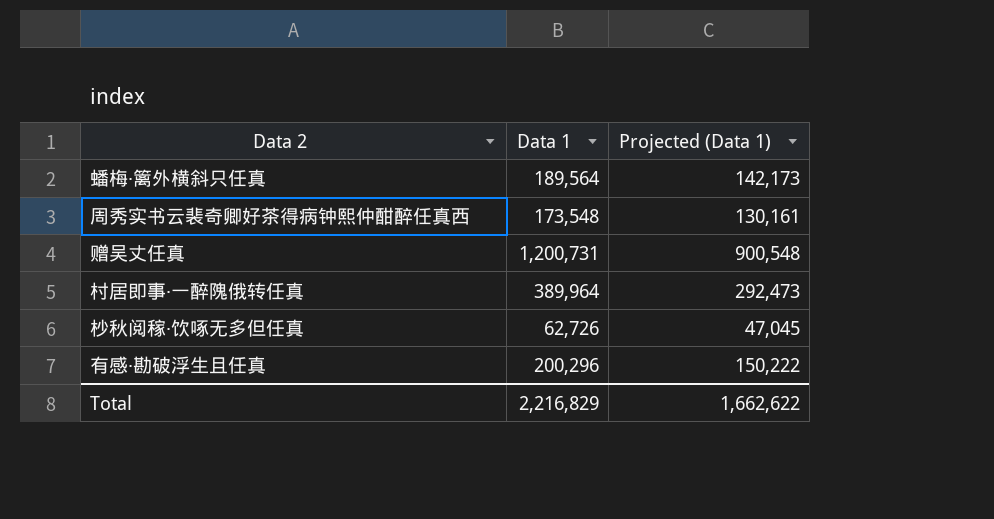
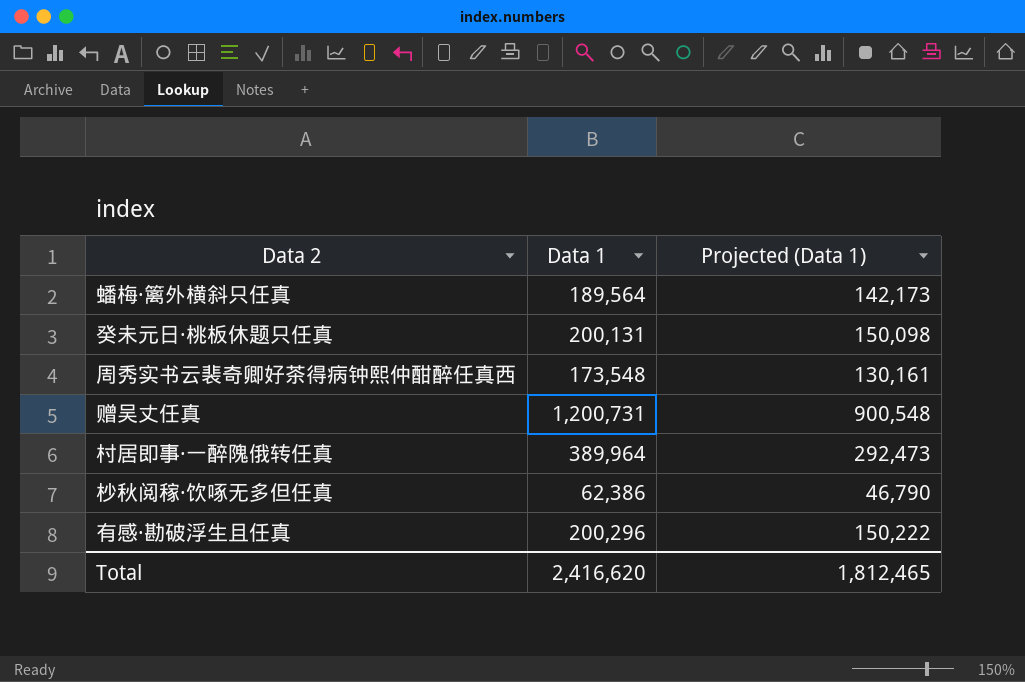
row 癸未元日·桃板休题只任真: none -> 200,131 | 150,098
杪秋阅稼·饮啄无多但任真 | Data 1: 62,726 -> 62,386
杪秋阅稼·饮啄无多但任真 | Projected (Data 1): 47,045 -> 46,790
Total | Data 1: 2,216,829 -> 2,416,620
Total | Projected (Data 1): 1,662,622 -> 1,812,465

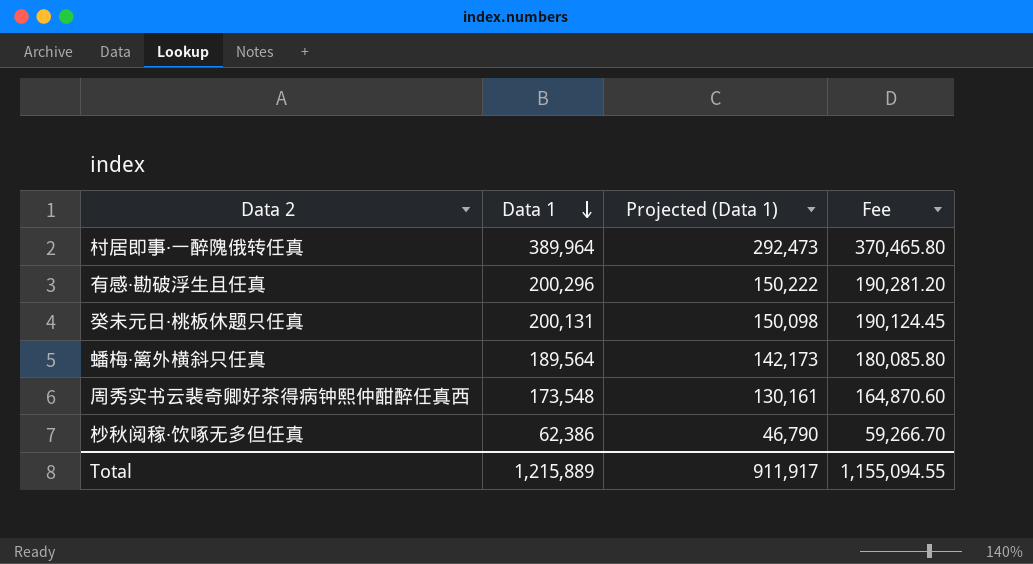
row order: none -> Data 1 descending
column Fee | formula: none -> [Data 1] * 0.95
row 赠吴丈任真: 1,200,731 | 900,548 -> none
Total | Data 1: 2,416,620 -> 1,215,889
Total | Projected (Data 1): 1,812,465 -> 911,917

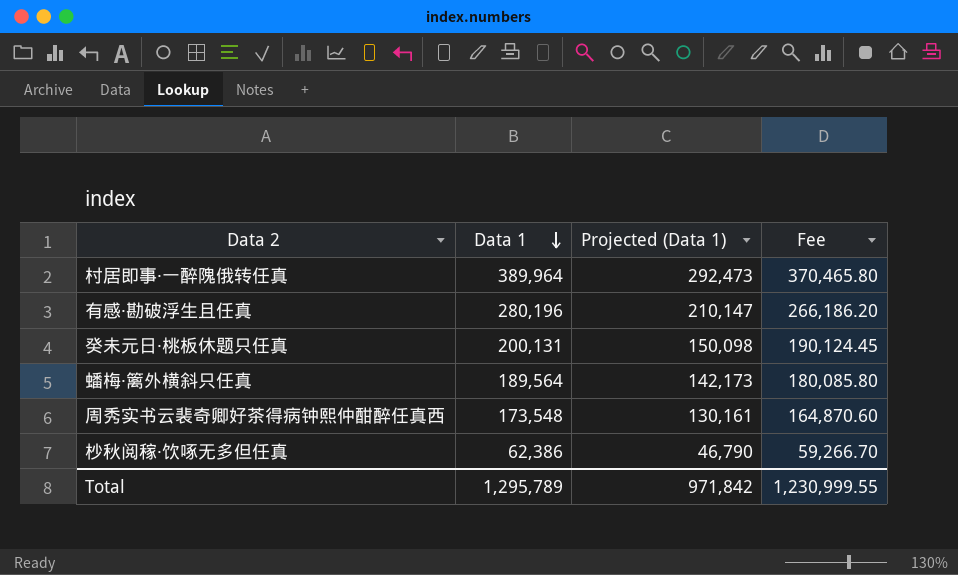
有感·勘破浮生且任真 | Data 1: 200,296 -> 280,196
有感·勘破浮生且任真 | Projected (Data 1): 150,222 -> 210,147
有感·勘破浮生且任真 | Fee: 190,281.20 -> 266,186.20
Total | Data 1: 1,215,889 -> 1,295,789
Total | Projected (Data 1): 911,917 -> 971,842
Total | Fee: 1,155,094.55 -> 1,230,999.55

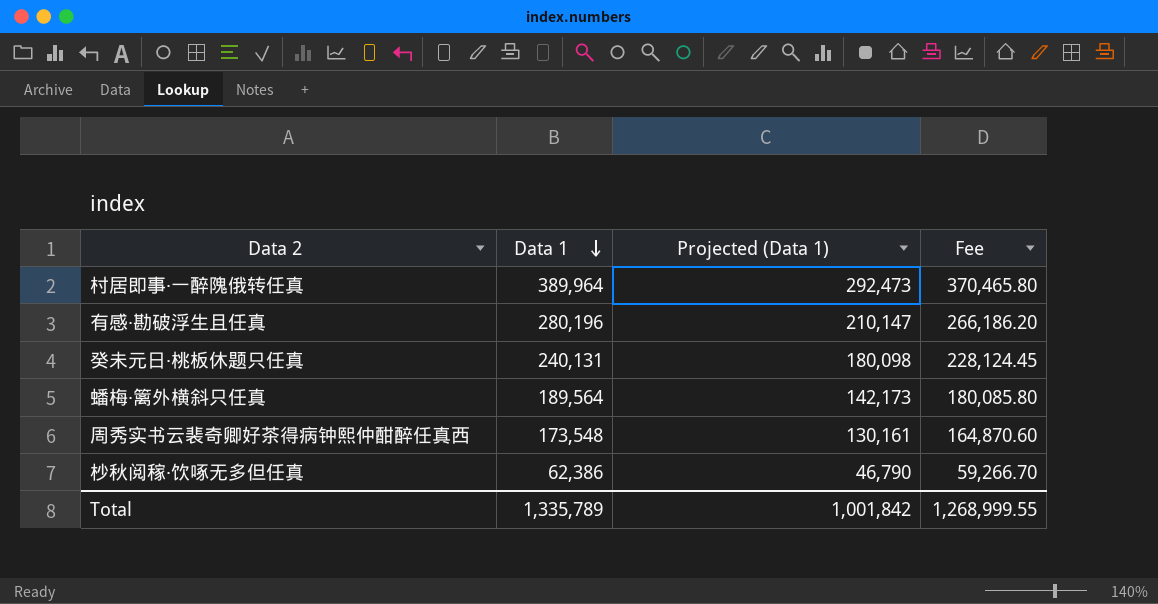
癸未元日·桃板休题只任真 | Data 1: 200,131 -> 240,131
癸未元日·桃板休题只任真 | Projected (Data 1): 150,098 -> 180,098
癸未元日·桃板休题只任真 | Fee: 190,124.45 -> 228,124.45
Total | Data 1: 1,295,789 -> 1,335,789
Total | Projected (Data 1): 971,842 -> 1,001,842
Total | Fee: 1,230,999.55 -> 1,268,999.55

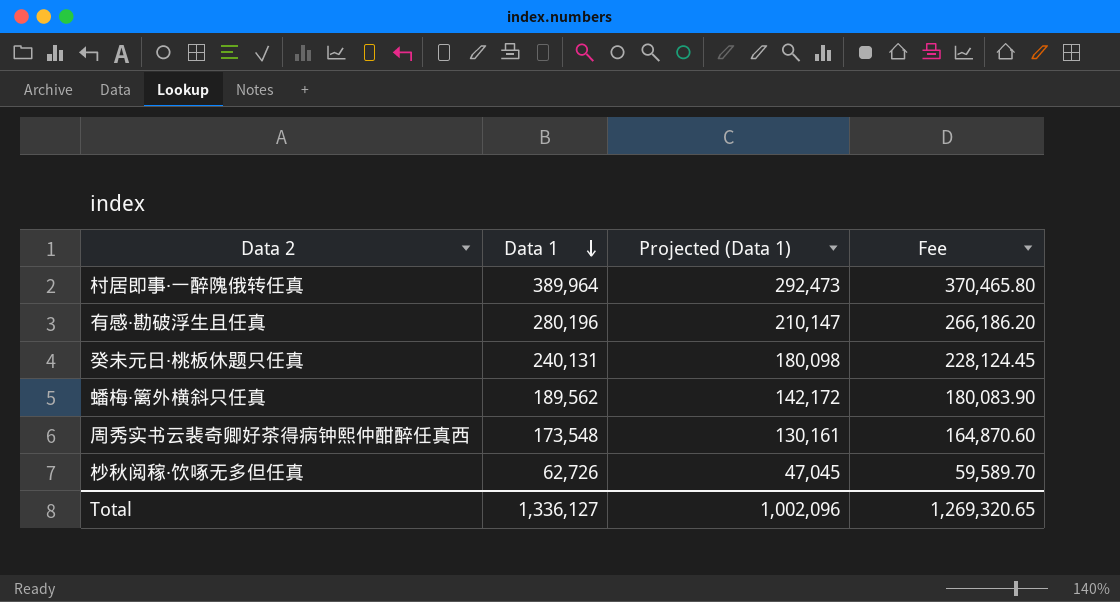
蟠梅·篱外横斜只任真 | Data 1: 189,564 -> 189,562
蟠梅·篱外横斜只任真 | Projected (Data 1): 142,173 -> 142,172
蟠梅·篱外横斜只任真 | Fee: 180,085.80 -> 180,083.90
杪秋阅稼·饮啄无多但任真 | Data 1: 62,386 -> 62,726
杪秋阅稼·饮啄无多但任真 | Projected (Data 1): 46,790 -> 47,045
杪秋阅稼·饮啄无多但任真 | Fee: 59,266.70 -> 59,589.70
Total | Data 1: 1,335,789 -> 1,336,127
Total | Projected (Data 1): 1,001,842 -> 1,002,096
Total | Fee: 1,268,999.55 -> 1,269,320.65

